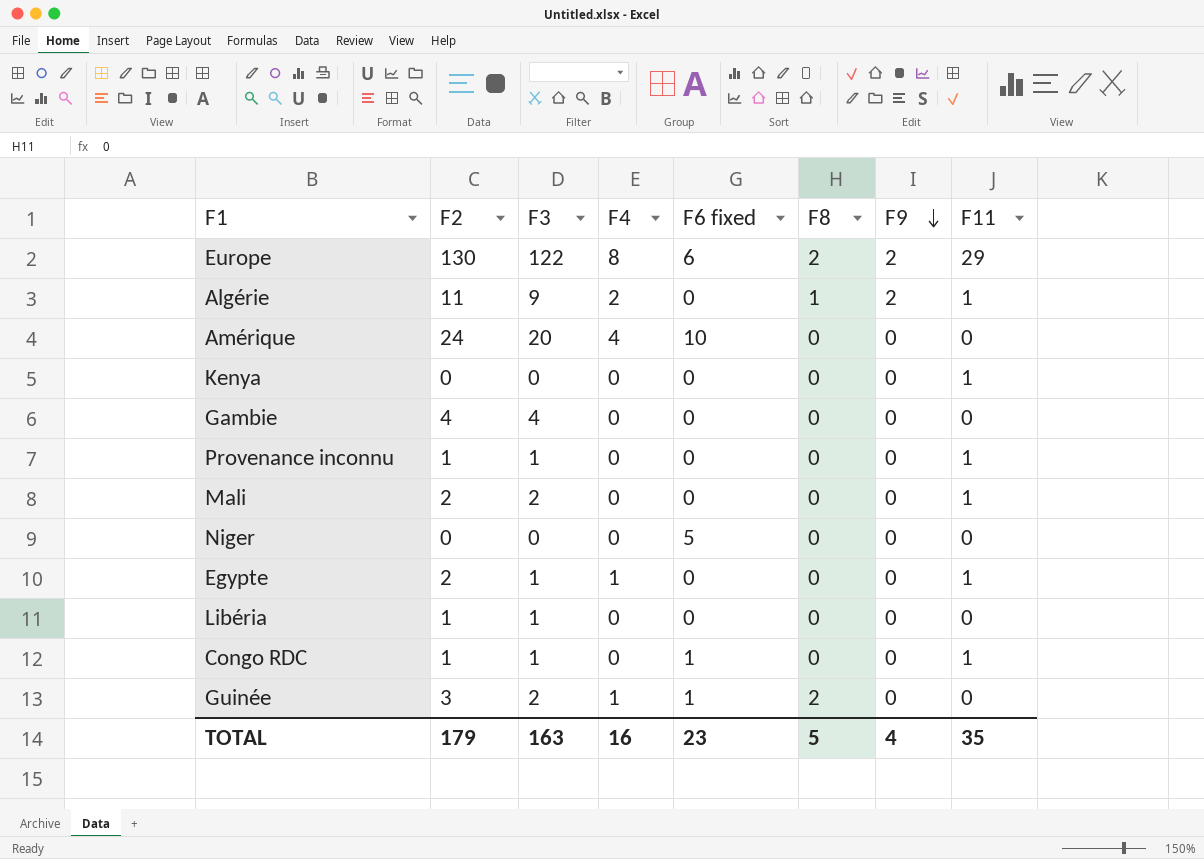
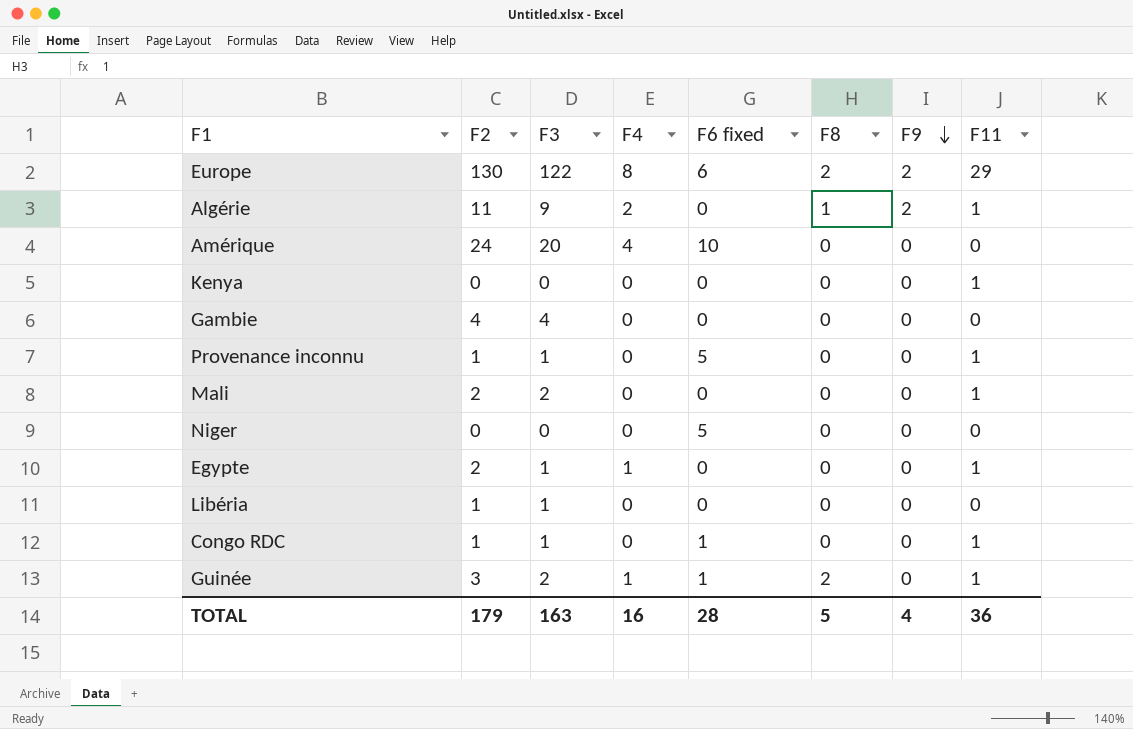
Provenance inconnu | F6 fixed: 0 -> 5
Guinée | F11: 0 -> 1
TOTAL | F6 fixed: 23 -> 28
TOTAL | F11: 35 -> 36

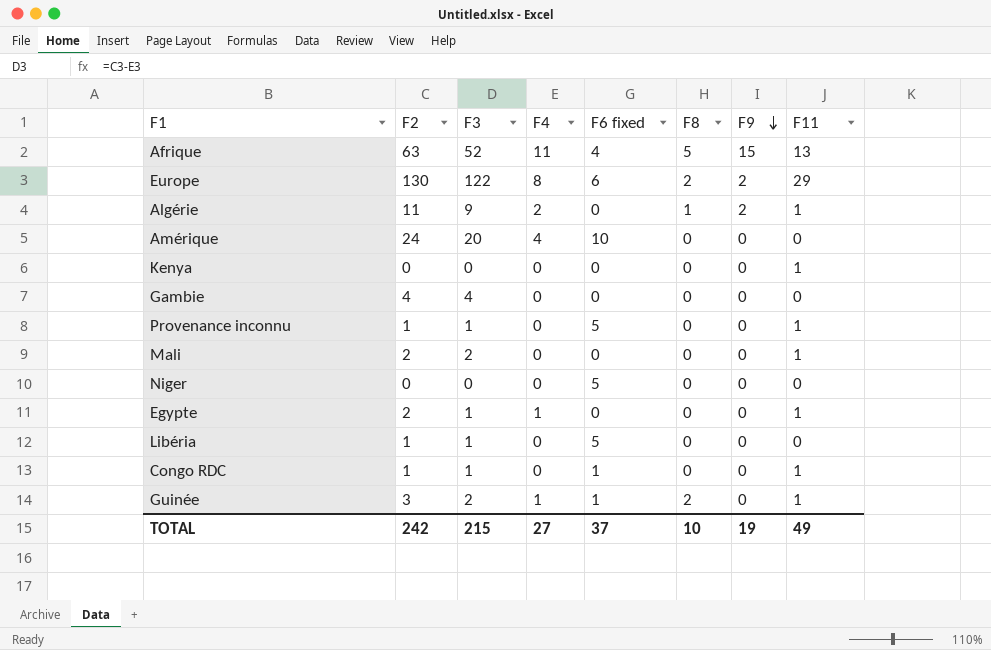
row Afrique: none -> 63 | 52 | 11 | 4 | 5 | 15 | 13
Libéria | F6 fixed: 0 -> 5
TOTAL | F2: 179 -> 242
TOTAL | F3: 163 -> 215
TOTAL | F4: 16 -> 27
TOTAL | F6 fixed: 28 -> 37
TOTAL | F8: 5 -> 10
TOTAL | F9: 4 -> 19
TOTAL | F11: 36 -> 49

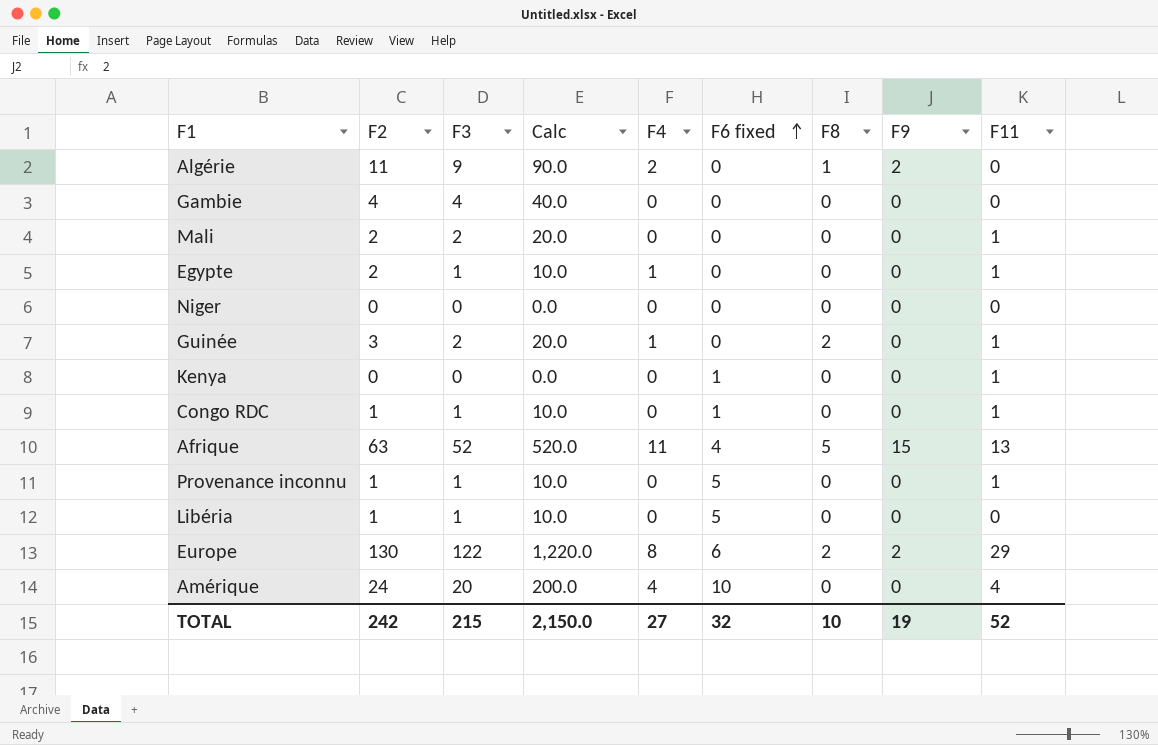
row order: F9 descending -> F6 fixed ascending
column Calc | formula: none -> [F3] * 10
Algérie | F11: 1 -> 0
Niger | F6 fixed: 5 -> 0
Guinée | F6 fixed: 1 -> 0
Kenya | F6 fixed: 0 -> 1
Amérique | F11: 0 -> 4
TOTAL | F6 fixed: 37 -> 32
TOTAL | F11: 49 -> 52

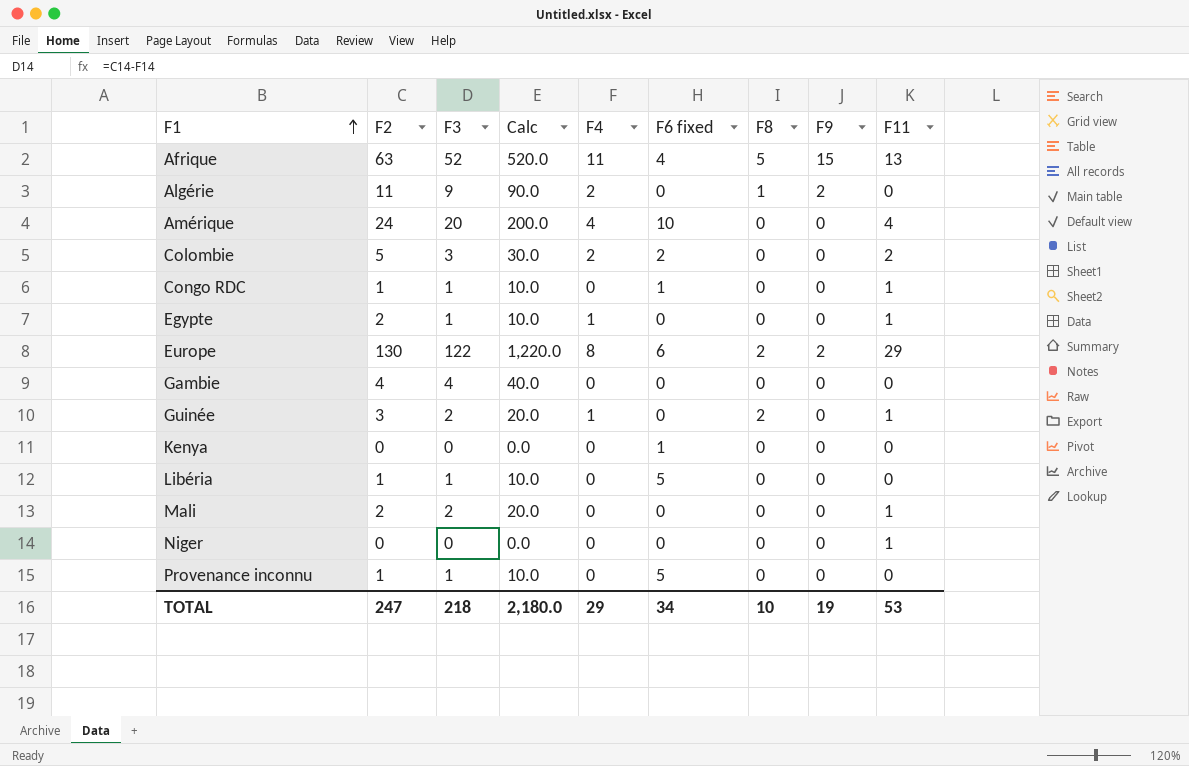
row order: F6 fixed ascending -> F1 ascending
row Colombie: none -> 5 | 3 | 30.0 | 2 | 2 | 0 | 0 | 2
Kenya | F11: 1 -> 0
Niger | F11: 0 -> 1
Provenance inconnu | F11: 1 -> 0
TOTAL | F2: 242 -> 247
TOTAL | F3: 215 -> 218
TOTAL | Calc: 2,150.0 -> 2,180.0
TOTAL | F4: 27 -> 29
TOTAL | F6 fixed: 32 -> 34
TOTAL | F11: 52 -> 53

